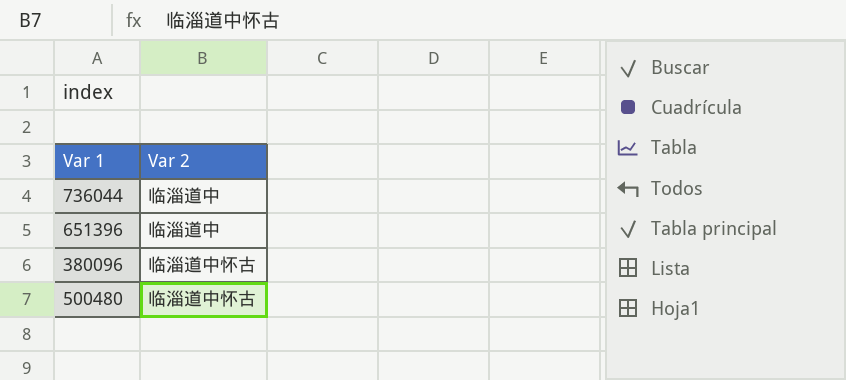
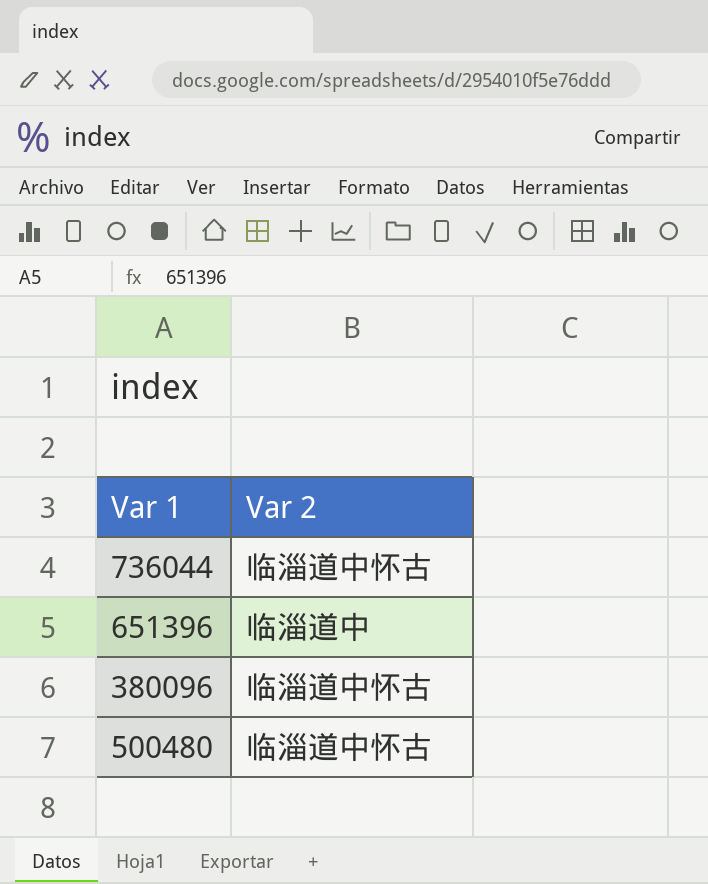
736044 | Var 2: 临淄道中 -> 临淄道中怀古

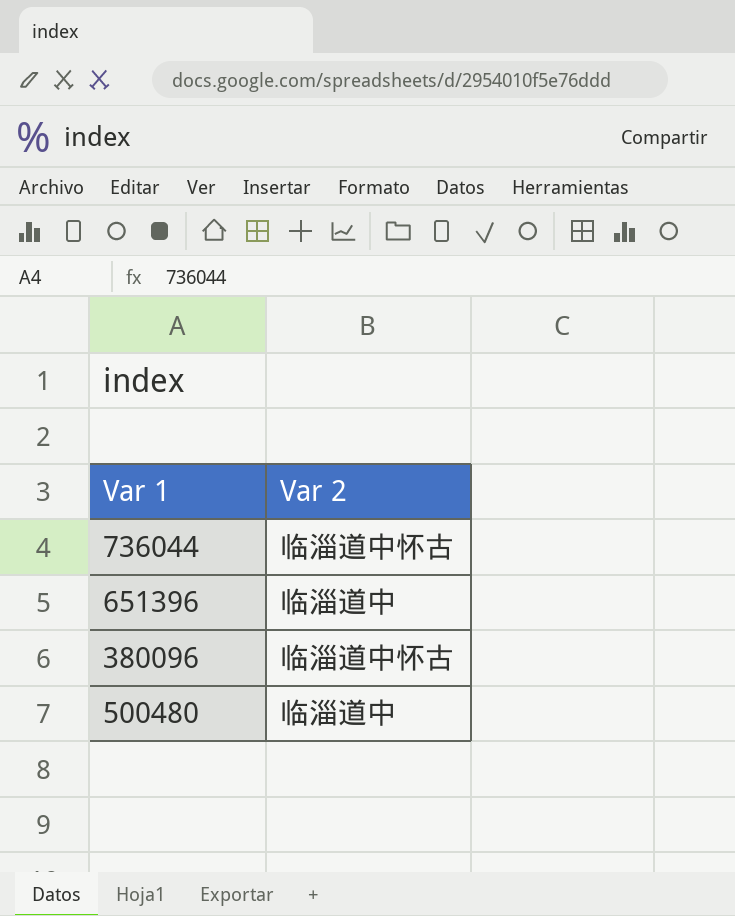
500480 | Var 2: 临淄道中怀古 -> 临淄道中

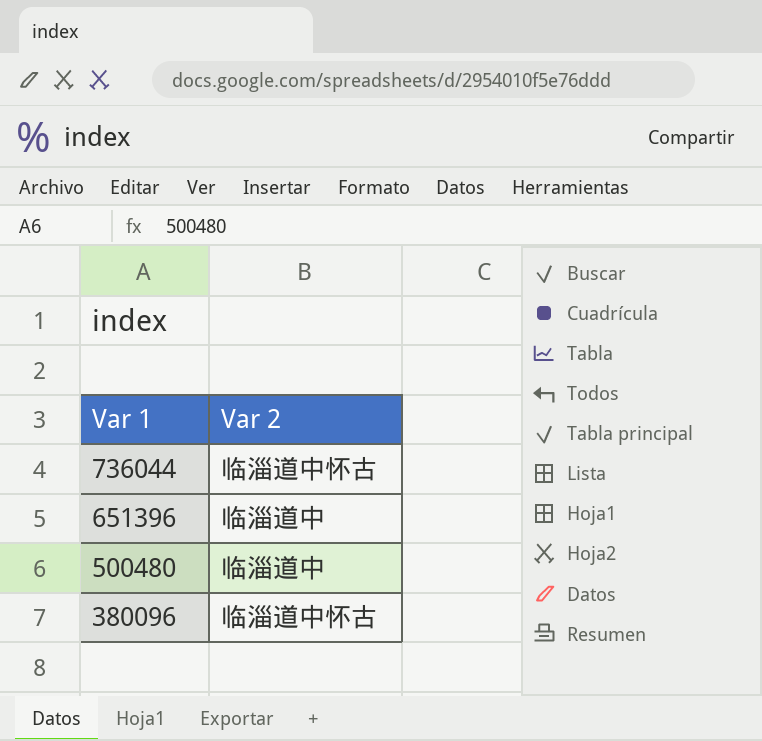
row order: none -> Var 1 descending

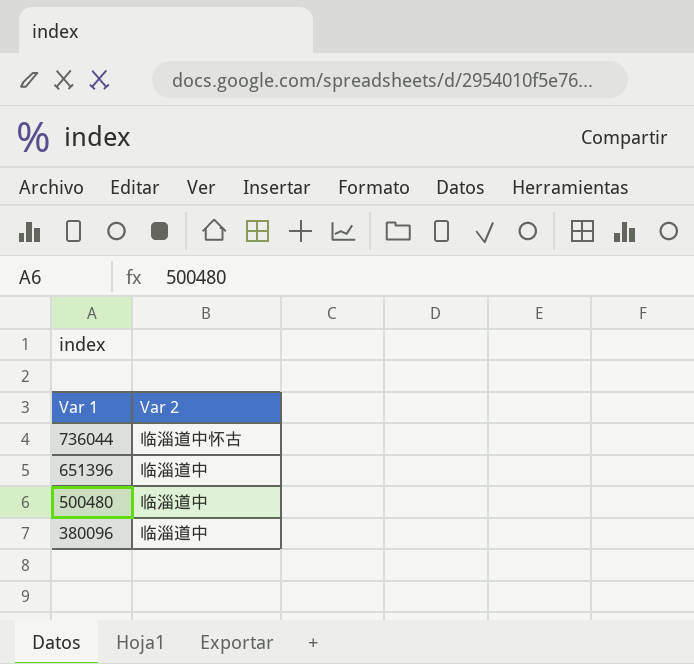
380096 | Var 2: 临淄道中怀古 -> 临淄道中

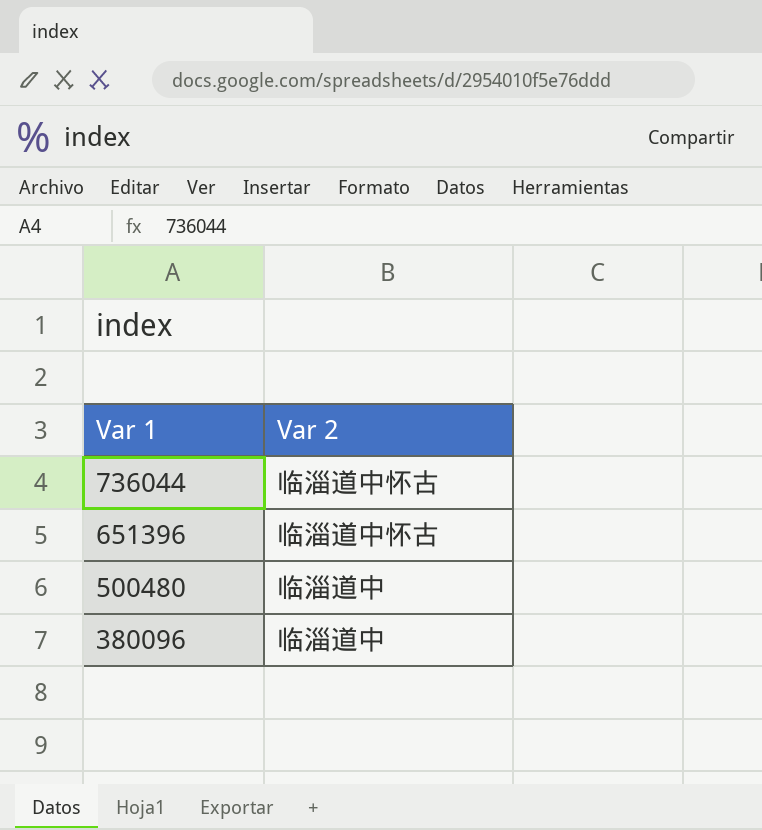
651396 | Var 2: 临淄道中 -> 临淄道中怀古

